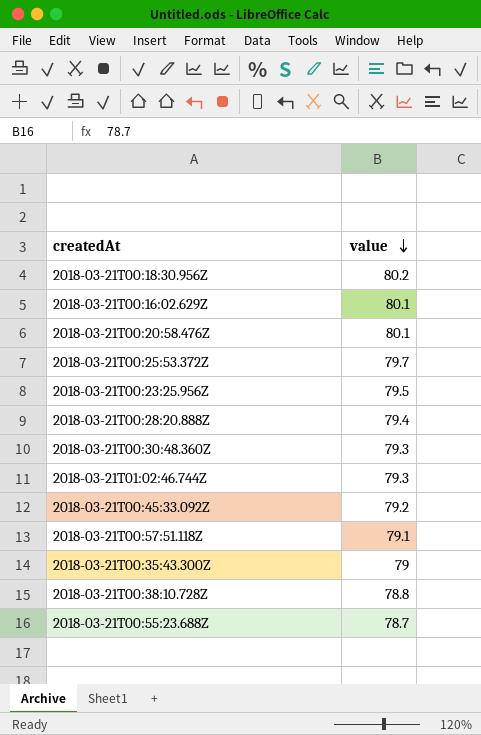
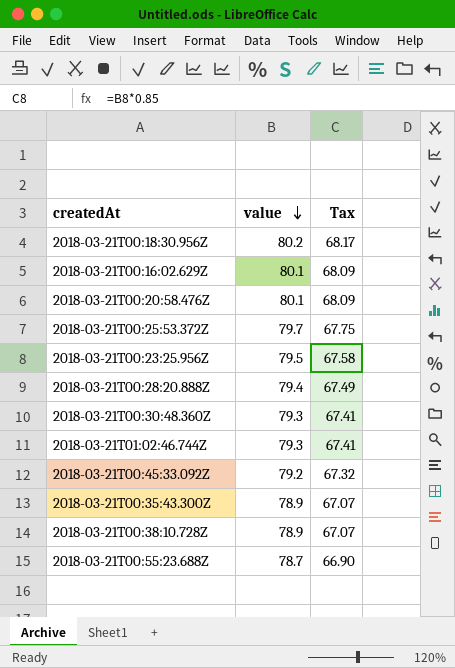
column Tax | formula: none -> [value] * 0.85
row 2018-03-21T00:57:51.118Z: 79.1 -> none
2018-03-21T00:35:43.300Z | value: 79 -> 78.9
2018-03-21T00:38:10.728Z | value: 78.8 -> 78.9

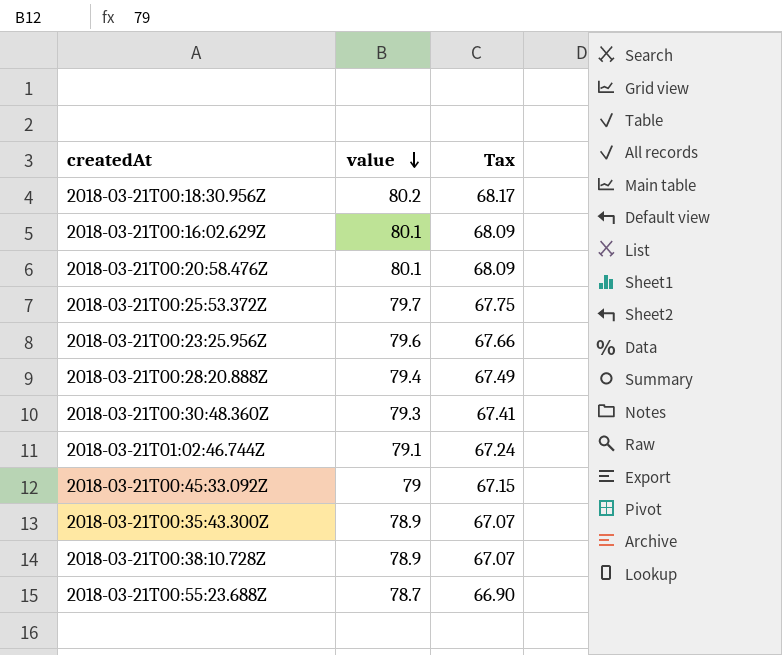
2018-03-21T00:23:25.956Z | value: 79.5 -> 79.6
2018-03-21T00:23:25.956Z | Tax: 67.58 -> 67.66
2018-03-21T01:02:46.744Z | value: 79.3 -> 79.1
2018-03-21T01:02:46.744Z | Tax: 67.41 -> 67.24
2018-03-21T00:45:33.092Z | value: 79.2 -> 79
2018-03-21T00:45:33.092Z | Tax: 67.32 -> 67.15

